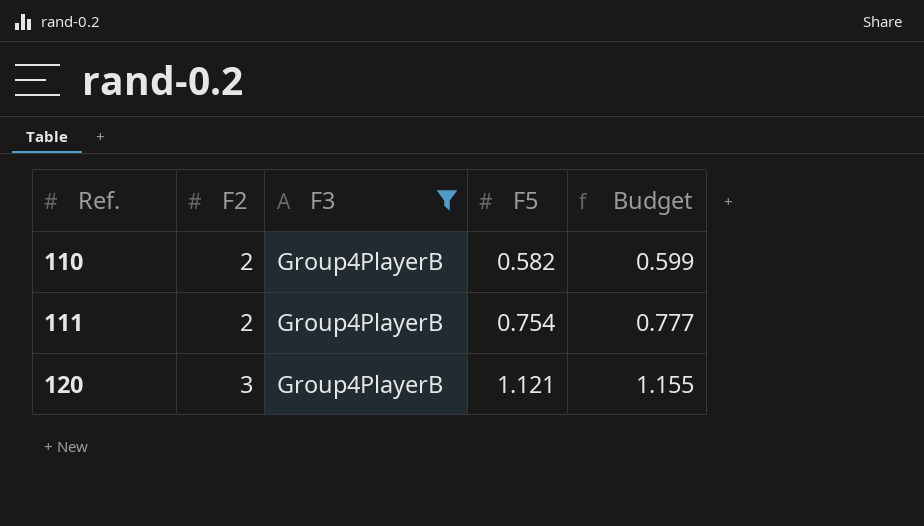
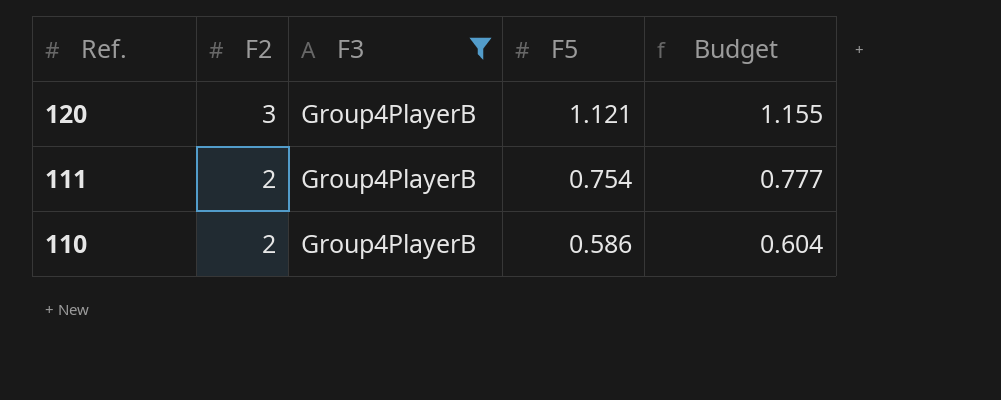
row order: Ref. ascending -> Ref. descending
110 | F5: 0.582 -> 0.586
110 | Budget: 0.599 -> 0.604

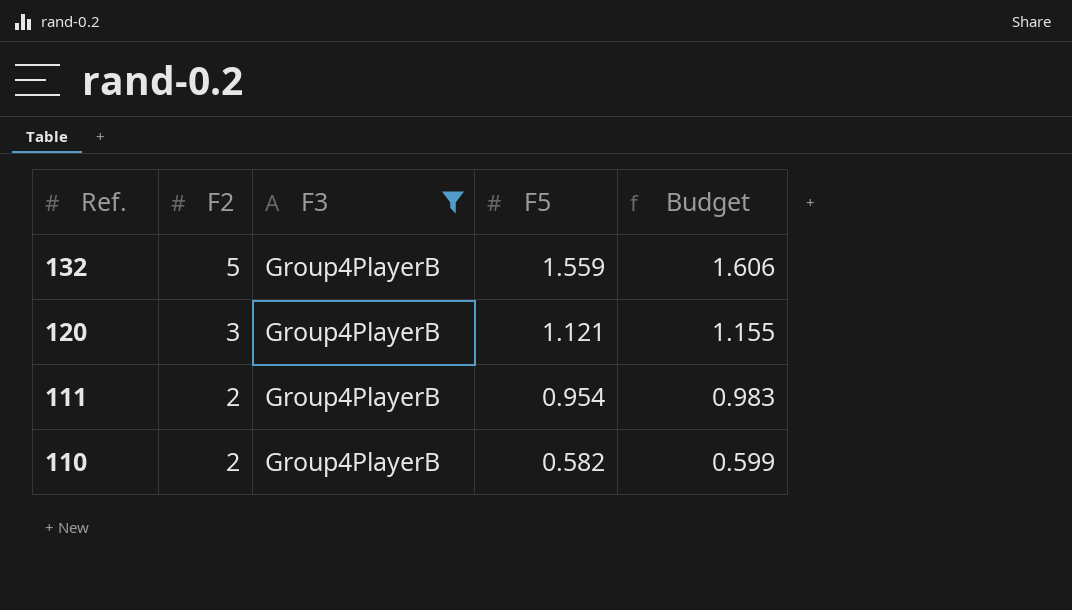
row 132: none -> 5 | Group4PlayerB | 1.559 | 1.606
111 | F5: 0.754 -> 0.954
111 | Budget: 0.777 -> 0.983
110 | F5: 0.586 -> 0.582
110 | Budget: 0.604 -> 0.599

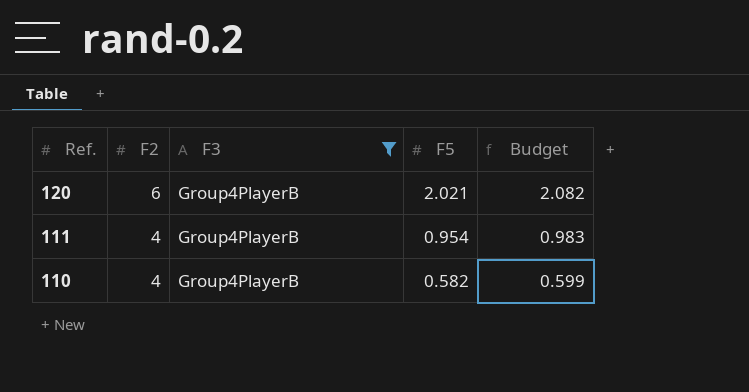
row 132: 5 | Group4PlayerB | 1.559 | 1.606 -> none
120 | F2: 3 -> 6
120 | F5: 1.121 -> 2.021
120 | Budget: 1.155 -> 2.082
111 | F2: 2 -> 4
110 | F2: 2 -> 4

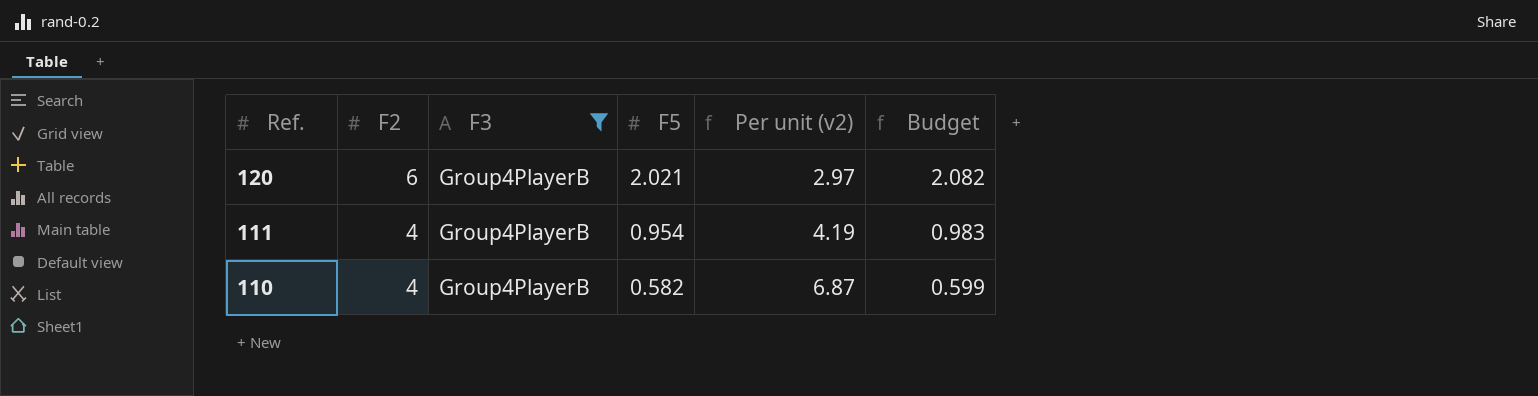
column Per unit (v2) | formula: none -> [F2] / [F5]

